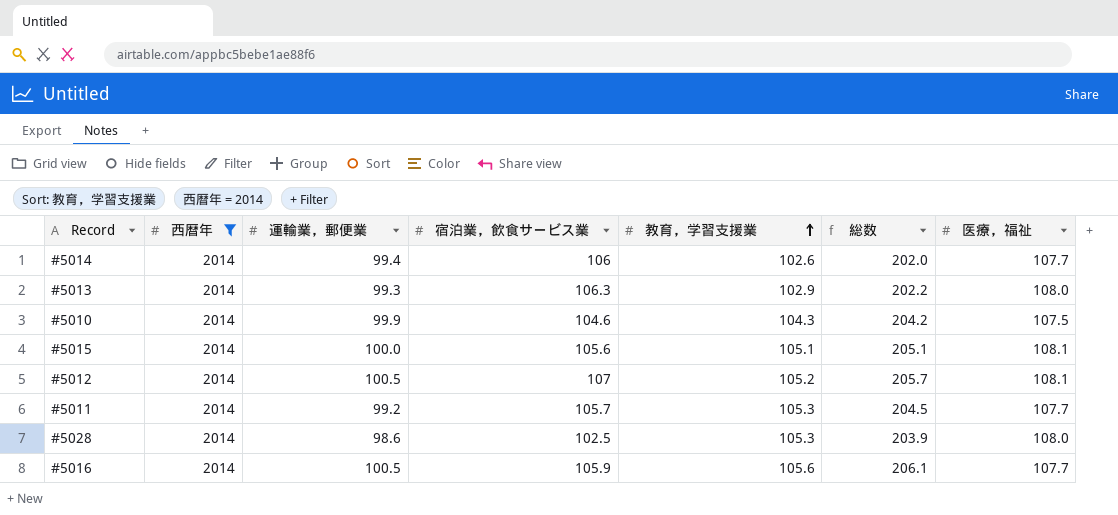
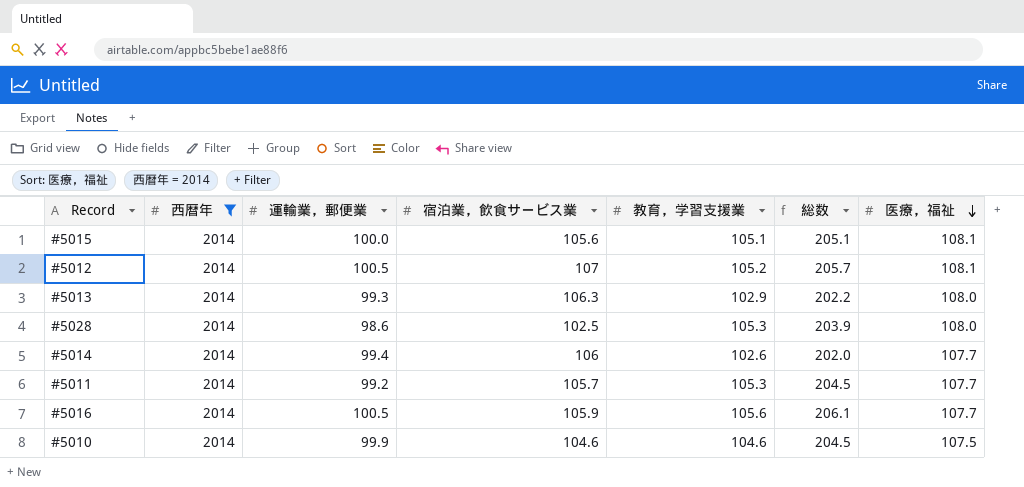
row order: 教育，学習支援業 ascending -> 医療，福祉 descending
#5010 | 教育，学習支援業: 104.3 -> 104.6
#5010 | 総数: 204.2 -> 204.5

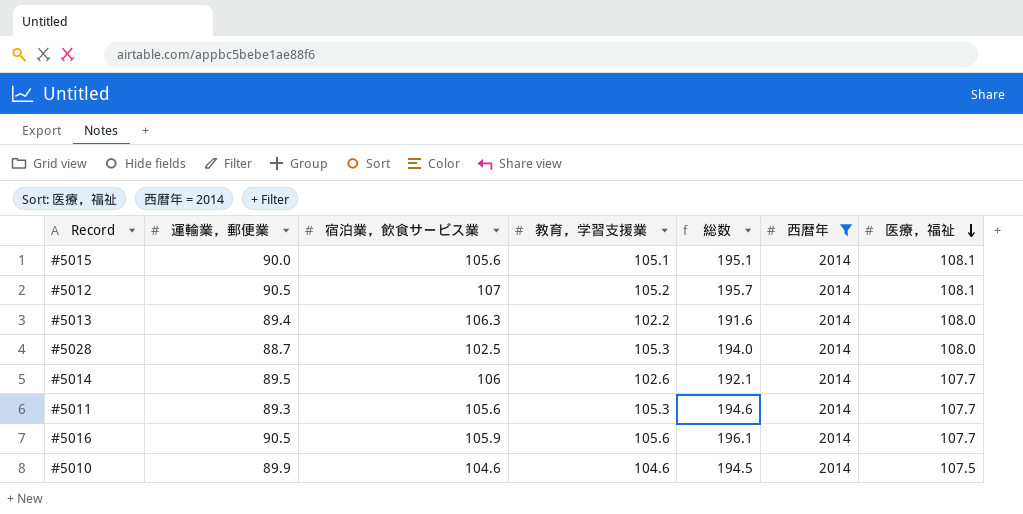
column 西暦年 | position: 2 -> 6
#5015 | 運輸業，郵便業: 100.0 -> 90.0
#5015 | 総数: 205.1 -> 195.1
#5012 | 運輸業，郵便業: 100.5 -> 90.5
#5012 | 総数: 205.7 -> 195.7
#5013 | 運輸業，郵便業: 99.3 -> 89.4
#5013 | 教育，学習支援業: 102.9 -> 102.2
#5013 | 総数: 202.2 -> 191.6
#5028 | 運輸業，郵便業: 98.6 -> 88.7
#5028 | 総数: 203.9 -> 194.0
#5014 | 運輸業，郵便業: 99.4 -> 89.5
#5014 | 総数: 202.0 -> 192.1
#5011 | 運輸業，郵便業: 99.2 -> 89.3
#5011 | 宿泊業，飲食サービス業: 105.7 -> 105.6
#5011 | 総数: 204.5 -> 194.6
#5016 | 運輸業，郵便業: 100.5 -> 90.5
#5016 | 総数: 206.1 -> 196.1
#5010 | 運輸業，郵便業: 99.9 -> 89.9
#5010 | 総数: 204.5 -> 194.5

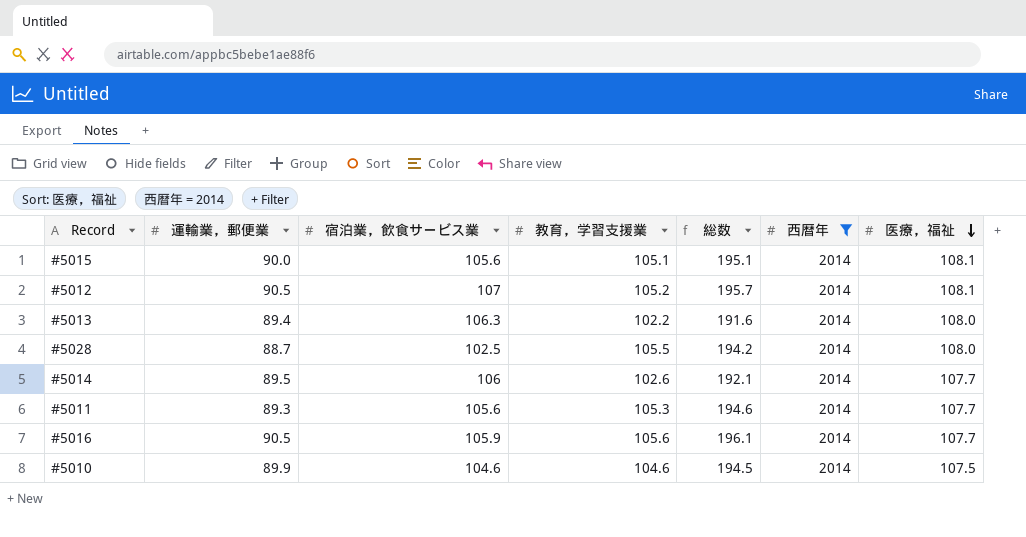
#5028 | 教育，学習支援業: 105.3 -> 105.5
#5028 | 総数: 194.0 -> 194.2

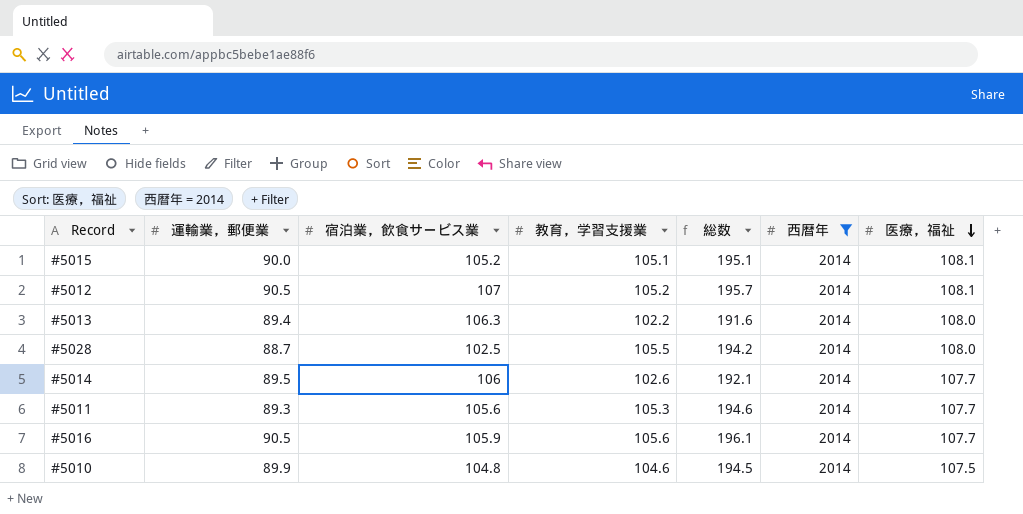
#5015 | 宿泊業，飲食サービス業: 105.6 -> 105.2
#5010 | 宿泊業，飲食サービス業: 104.6 -> 104.8

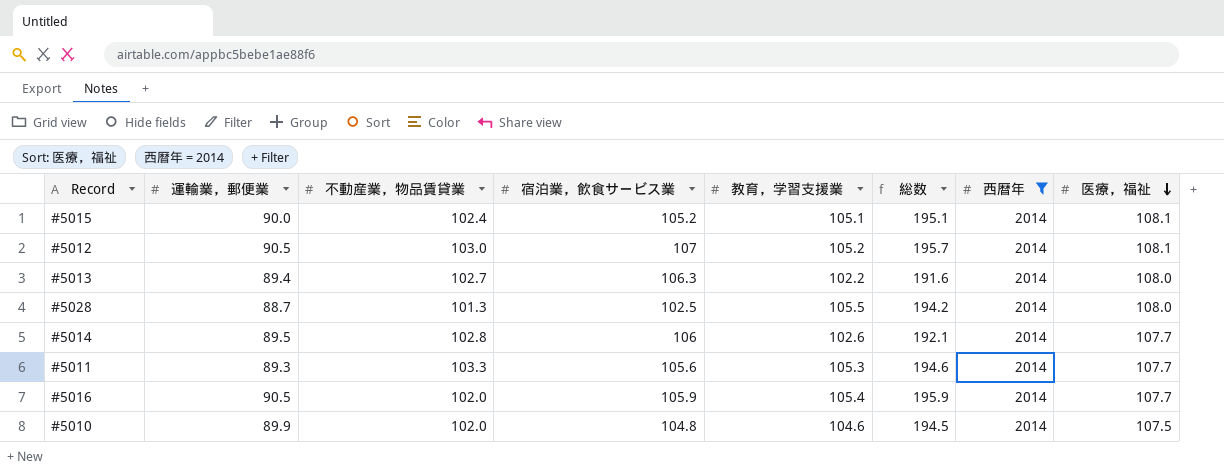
column 不動産業，物品賃貸業 | position: none -> 3
#5016 | 教育，学習支援業: 105.6 -> 105.4
#5016 | 総数: 196.1 -> 195.9

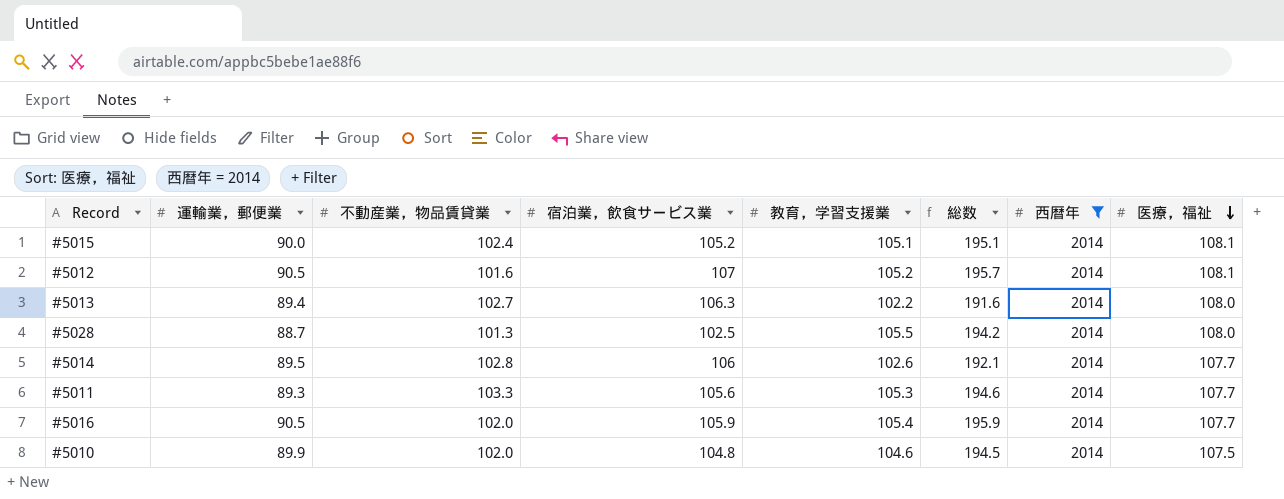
#5012 | 不動産業，物品賃貸業: 103.0 -> 101.6

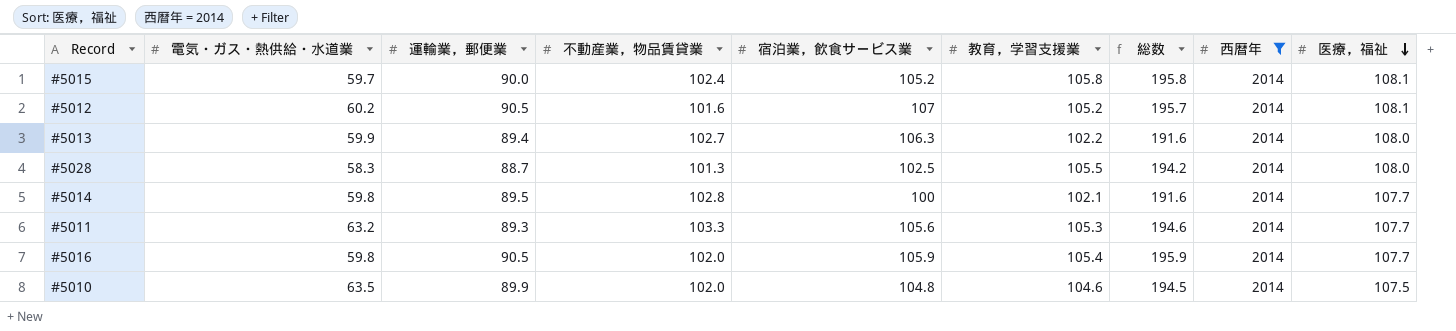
column 電気・ガス・熱供給・水道業 | position: none -> 2
#5015 | 教育，学習支援業: 105.1 -> 105.8
#5015 | 総数: 195.1 -> 195.8
#5014 | 宿泊業，飲食サービス業: 106 -> 100
#5014 | 教育，学習支援業: 102.6 -> 102.1
#5014 | 総数: 192.1 -> 191.6

